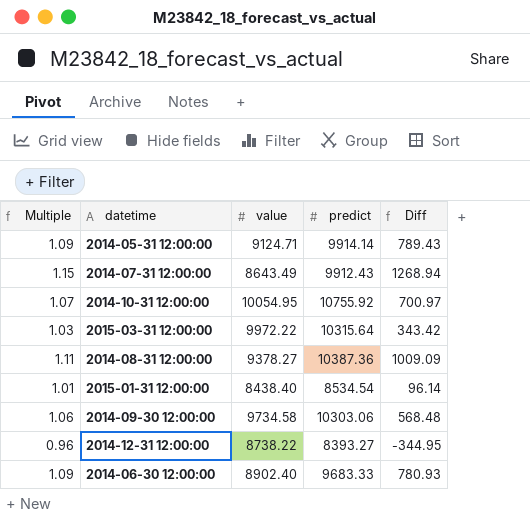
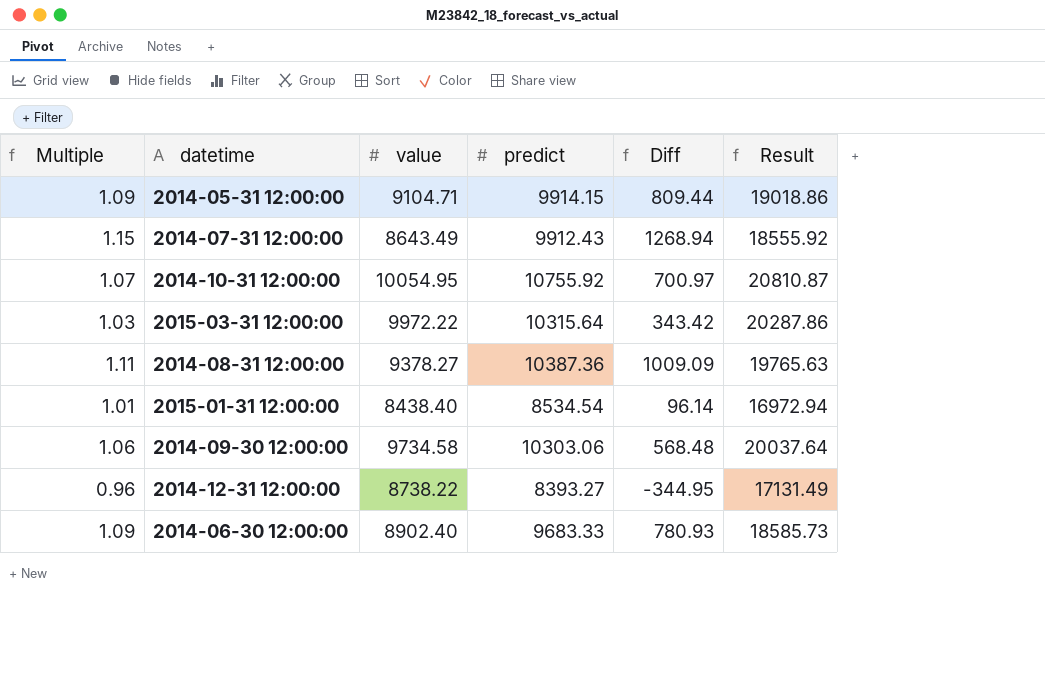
column Result | formula: none -> [value] + [predict]
2014-05-31 12:00:00 | value: 9124.71 -> 9104.71
2014-05-31 12:00:00 | predict: 9914.14 -> 9914.15
2014-05-31 12:00:00 | Diff: 789.43 -> 809.44

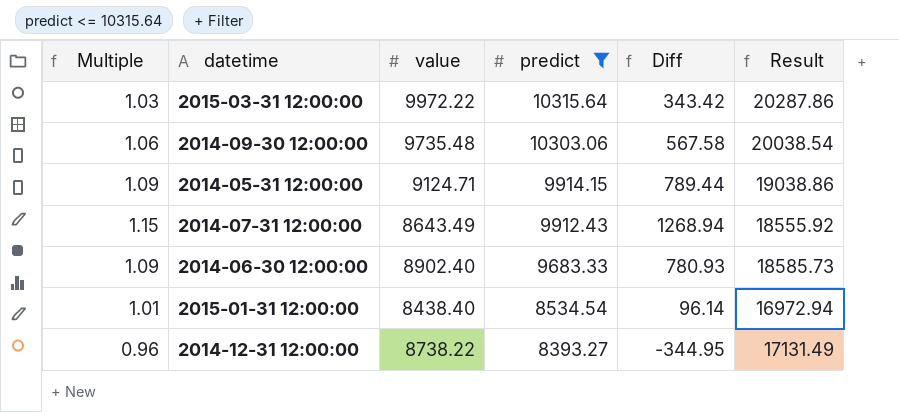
filter: none -> predict <= 10315.64
row order: none -> predict descending
2014-09-30 12:00:00 | value: 9734.58 -> 9735.48
2014-09-30 12:00:00 | Diff: 568.48 -> 567.58
2014-09-30 12:00:00 | Result: 20037.64 -> 20038.54
2014-05-31 12:00:00 | value: 9104.71 -> 9124.71
2014-05-31 12:00:00 | Diff: 809.44 -> 789.44
2014-05-31 12:00:00 | Result: 19018.86 -> 19038.86

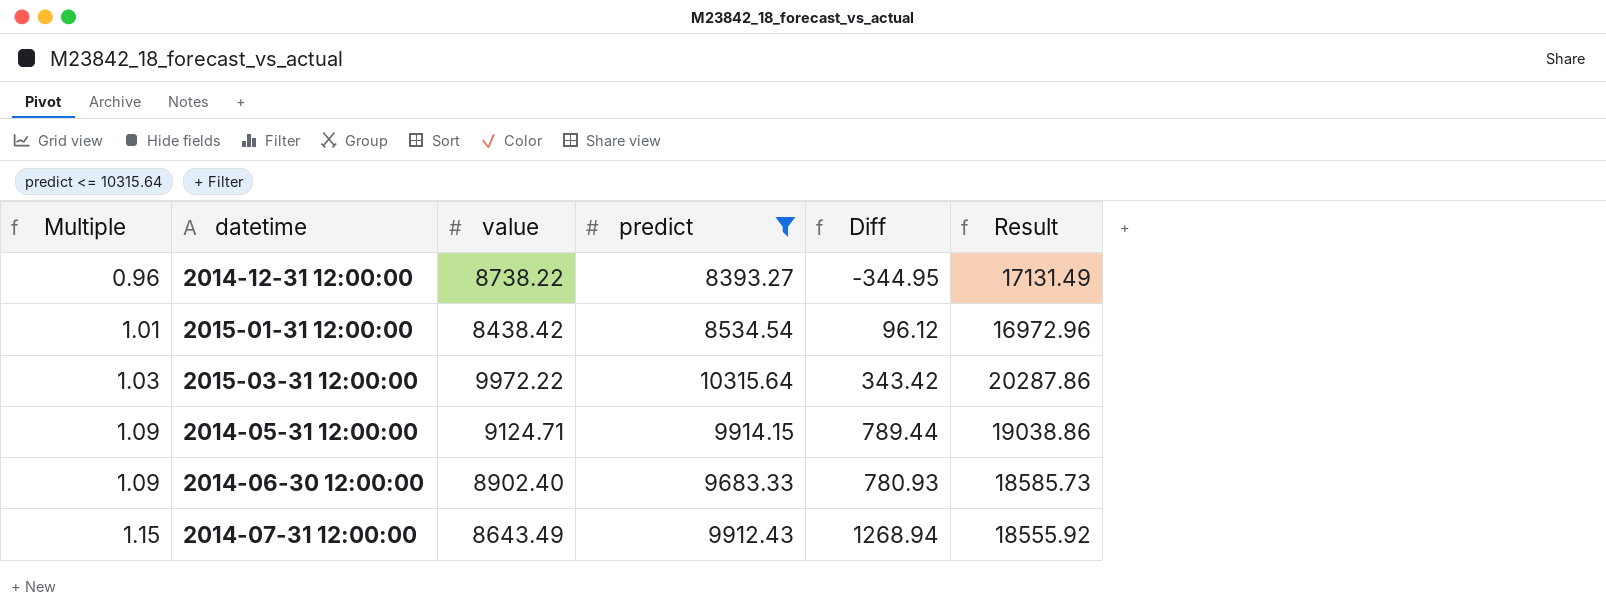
row order: predict descending -> Multiple ascending
row 2014-09-30 12:00:00: 1.06 | 9735.48 | 10303.06 | 567.58 | 20038.54 -> none
2015-01-31 12:00:00 | value: 8438.40 -> 8438.42
2015-01-31 12:00:00 | Diff: 96.14 -> 96.12
2015-01-31 12:00:00 | Result: 16972.94 -> 16972.96

